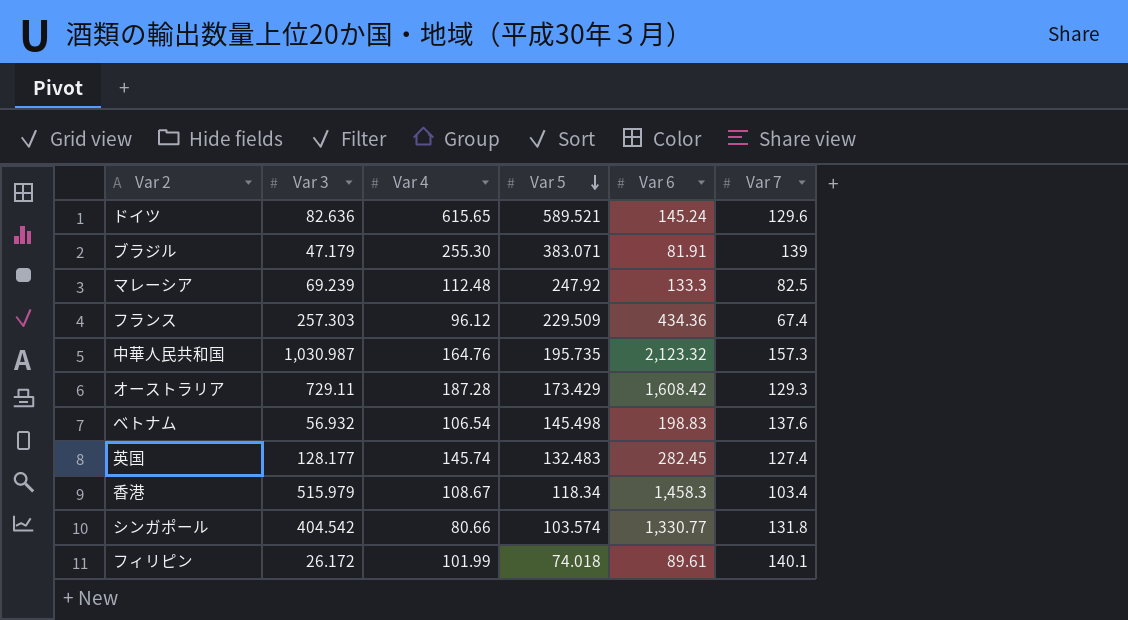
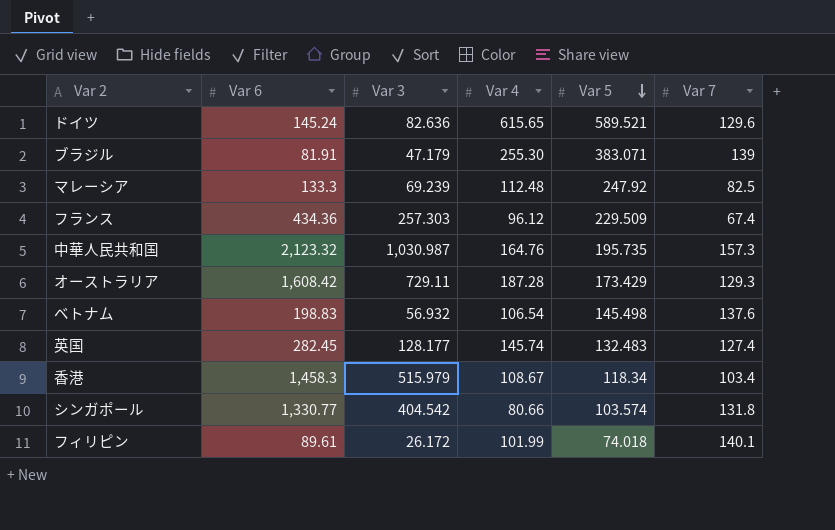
column Var 6 | position: 5 -> 2

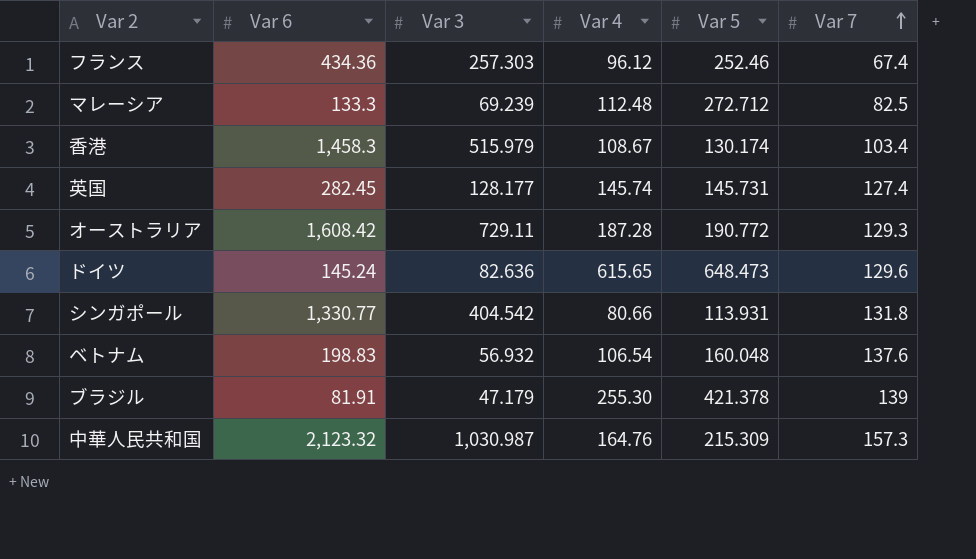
row order: Var 5 descending -> Var 7 ascending
row フィリピン: 89.61 | 26.172 | 101.99 | 74.018 | 140.1 -> none
フランス | Var 5: 229.509 -> 252.46
マレーシア | Var 5: 247.92 -> 272.712
香港 | Var 5: 118.34 -> 130.174
英国 | Var 5: 132.483 -> 145.731
オーストラリア | Var 5: 173.429 -> 190.772
ドイツ | Var 5: 589.521 -> 648.473
シンガポール | Var 5: 103.574 -> 113.931
ベトナム | Var 5: 145.498 -> 160.048
ブラジル | Var 5: 383.071 -> 421.378
中華人民共和国 | Var 5: 195.735 -> 215.309

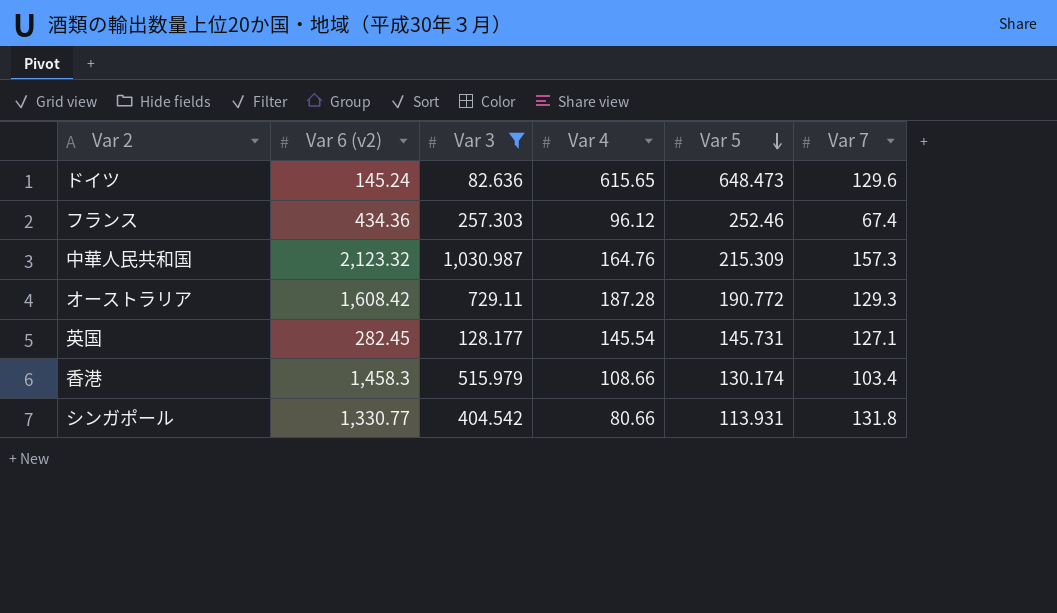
filter: none -> Var 3 >= 82.636
row order: Var 7 ascending -> Var 5 descending
column name: Var 6 -> Var 6 (v2)
英国 | Var 4: 145.74 -> 145.54
英国 | Var 7: 127.4 -> 127.1
香港 | Var 4: 108.67 -> 108.66

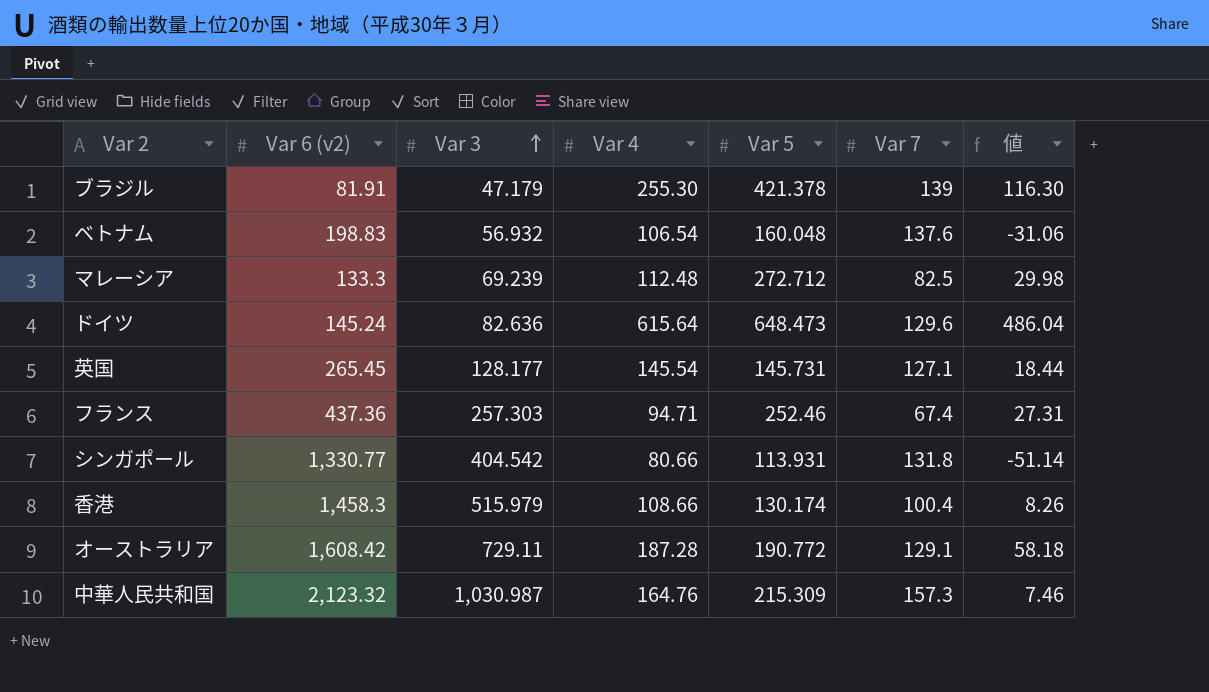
filter: Var 3 >= 82.636 -> none
row order: Var 5 descending -> Var 3 ascending
column 値 | formula: none -> [Var 4] - [Var 7]
ドイツ | Var 4: 615.65 -> 615.64
英国 | Var 6 (v2): 282.45 -> 265.45
フランス | Var 6 (v2): 434.36 -> 437.36
フランス | Var 4: 96.12 -> 94.71
香港 | Var 7: 103.4 -> 100.4
オーストラリア | Var 7: 129.3 -> 129.1

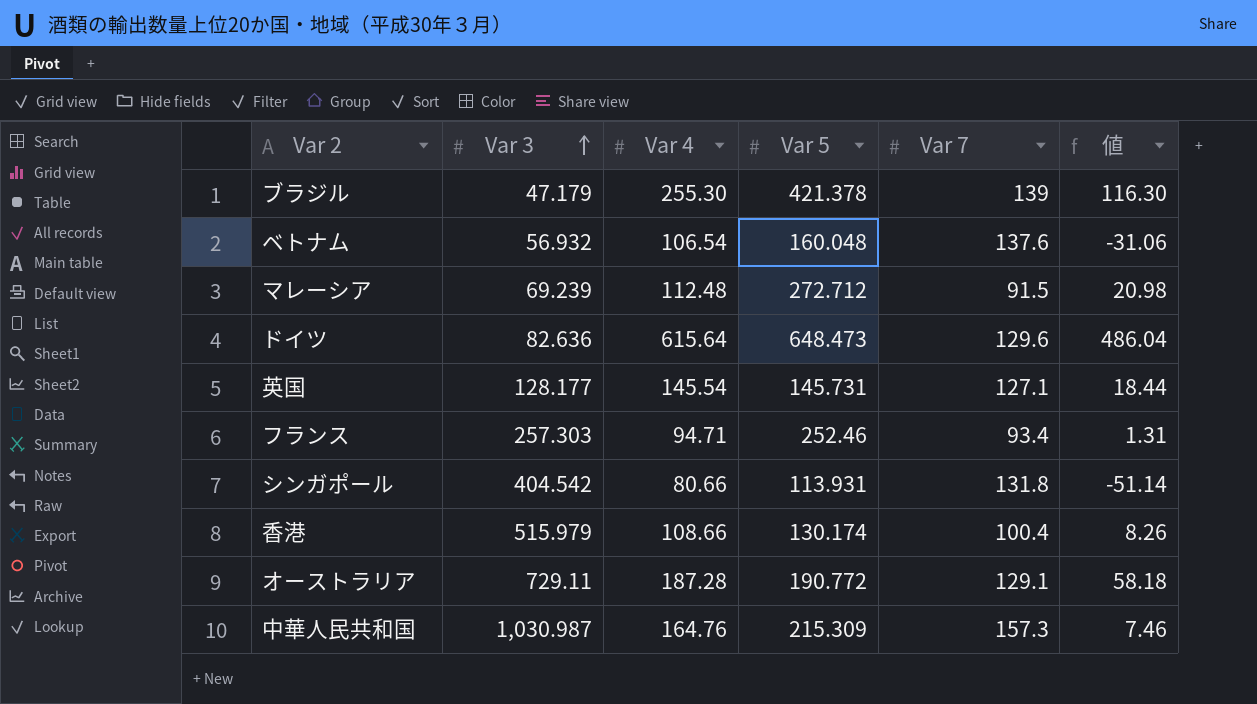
column Var 6 (v2) | position: 2 -> none
マレーシア | Var 7: 82.5 -> 91.5
マレーシア | 値: 29.98 -> 20.98
フランス | Var 7: 67.4 -> 93.4
フランス | 値: 27.31 -> 1.31

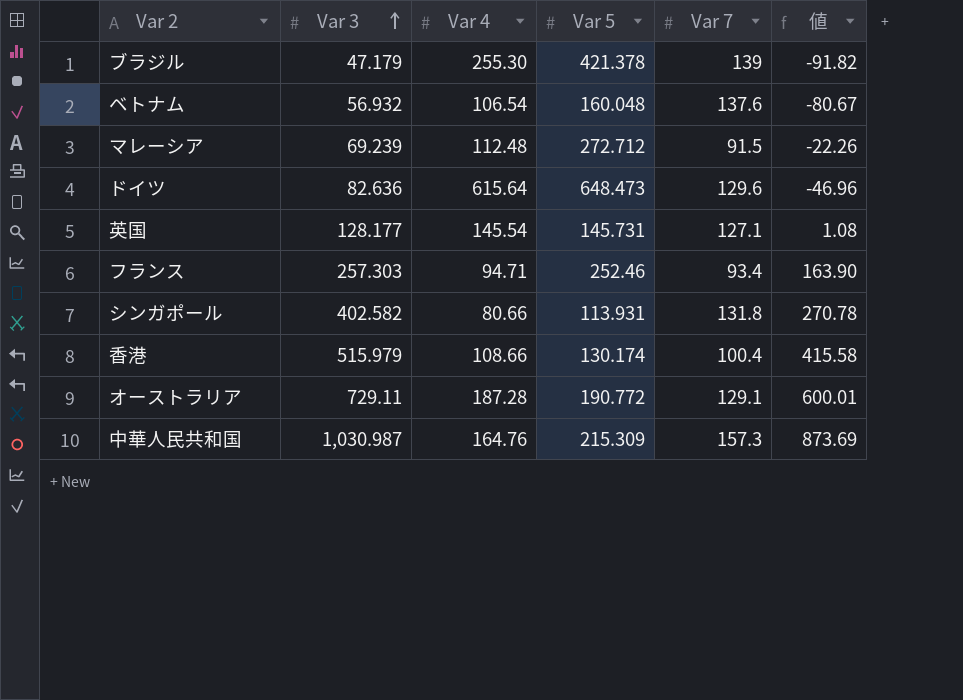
column 値 | formula: [Var 4] - [Var 7] -> [Var 3] - [Var 7]
シンガポール | Var 3: 404.542 -> 402.582

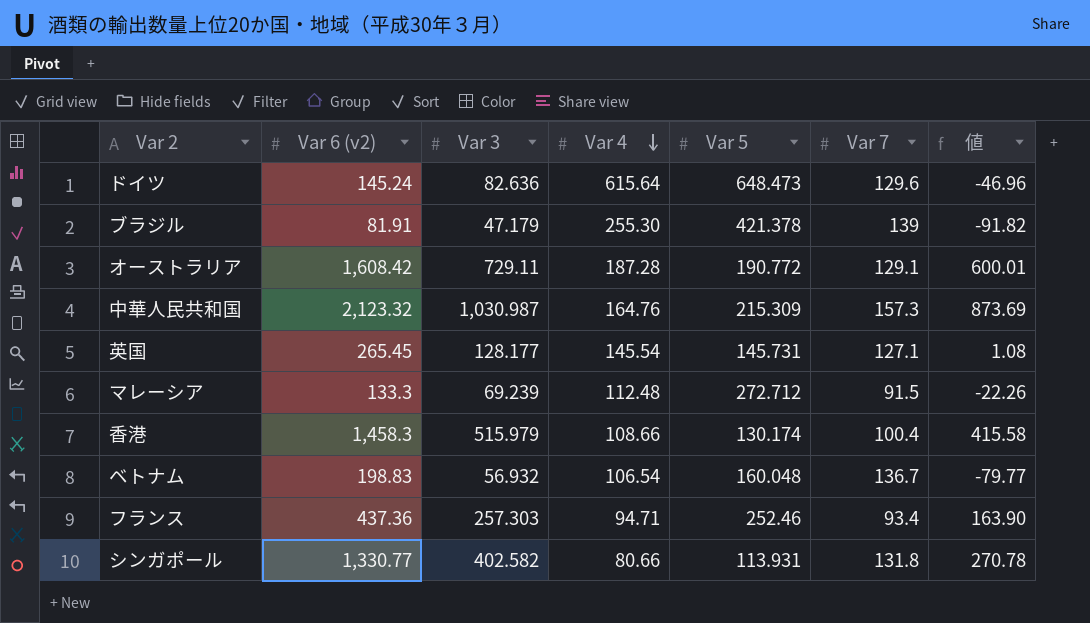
row order: Var 3 ascending -> Var 4 descending
column Var 6 (v2) | position: none -> 2
ベトナム | Var 7: 137.6 -> 136.7
ベトナム | 値: -80.67 -> -79.77

